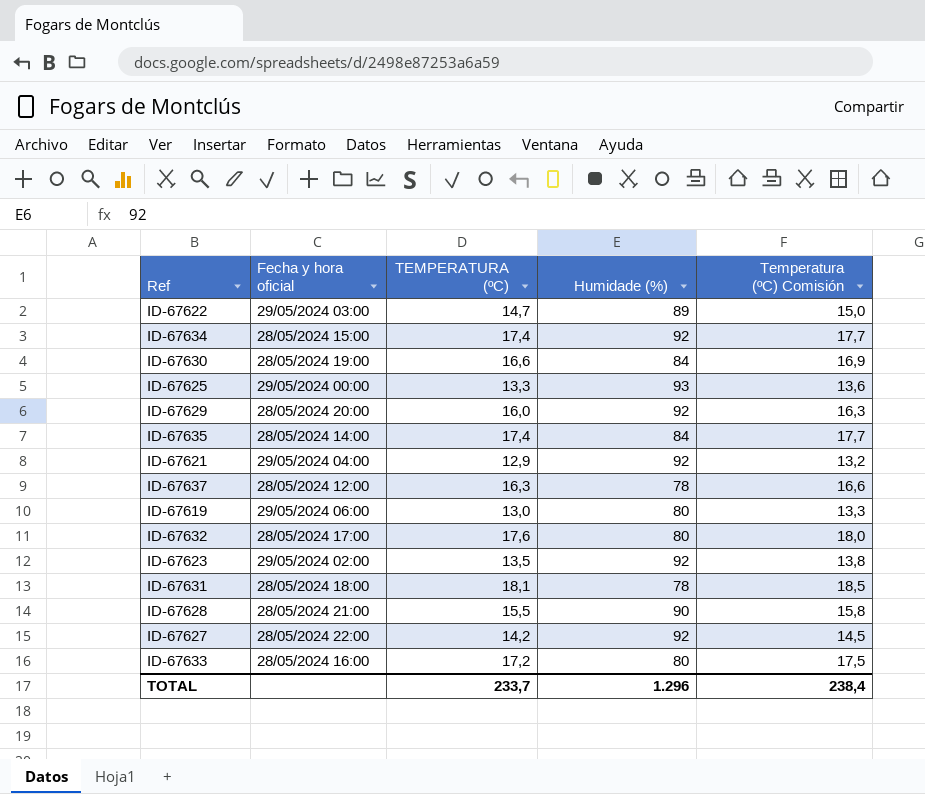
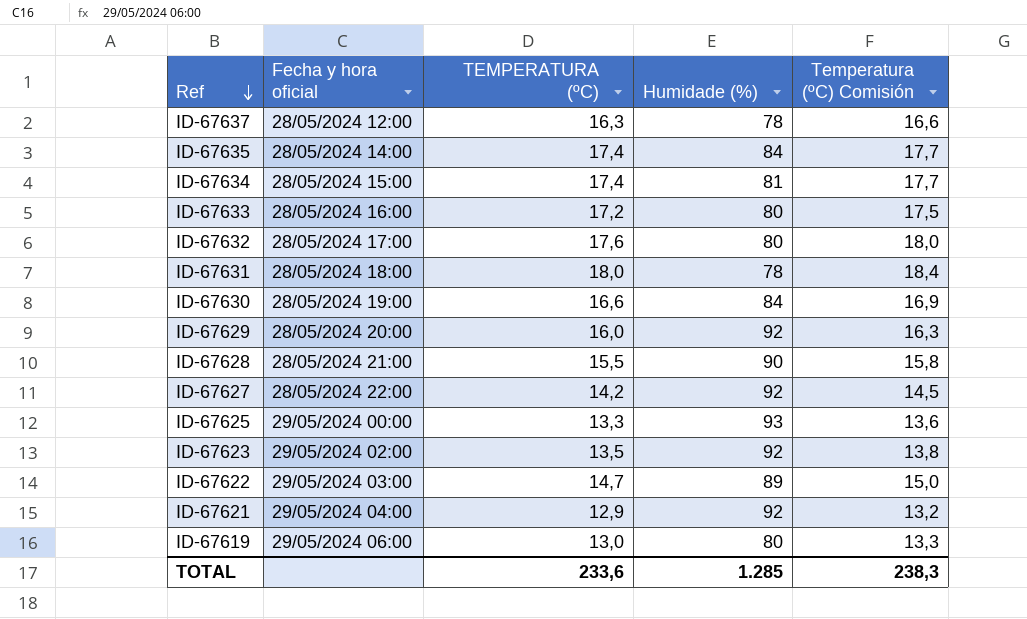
row order: none -> Ref descending
ID-67634 | Humidade (%): 92 -> 81
ID-67631 | TEMPERATURA (ºC): 18,1 -> 18,0
ID-67631 | Temperatura (ºC) Comisión: 18,5 -> 18,4
TOTAL | TEMPERATURA (ºC): 233,7 -> 233,6
TOTAL | Humidade (%): 1.296 -> 1.285
TOTAL | Temperatura (ºC) Comisión: 238,4 -> 238,3

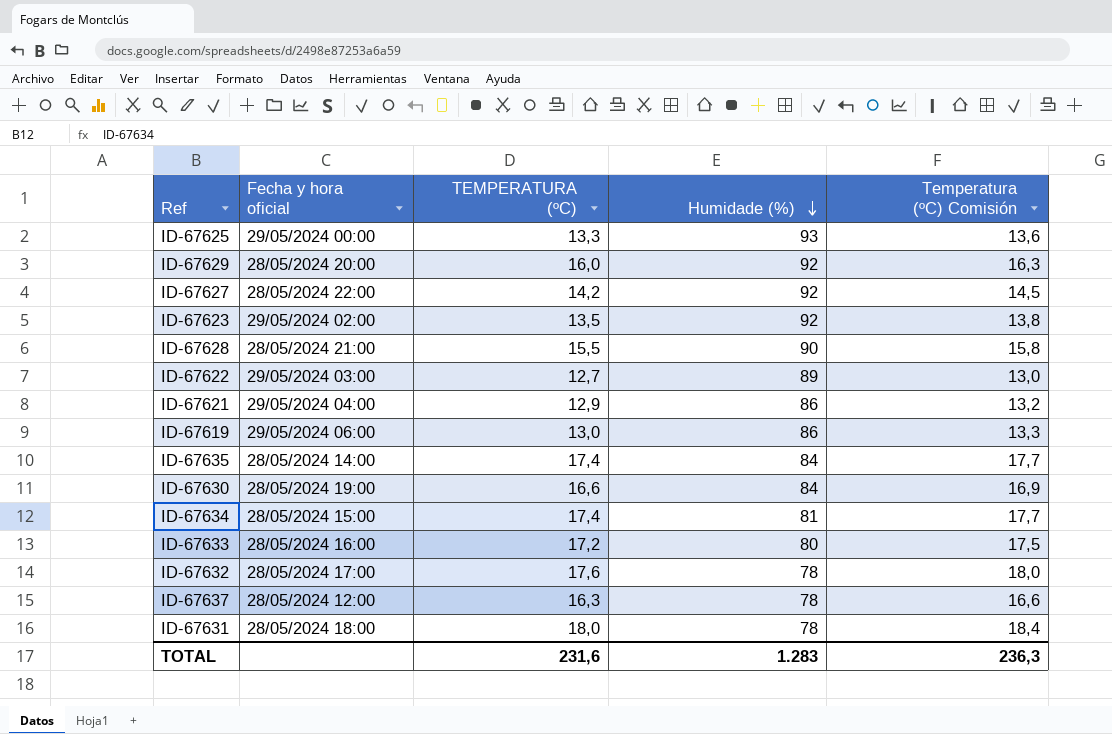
row order: Ref descending -> Humidade (%) descending
ID-67622 | TEMPERATURA (ºC): 14,7 -> 12,7
ID-67622 | Temperatura (ºC) Comisión: 15,0 -> 13,0
ID-67621 | Humidade (%): 92 -> 86
ID-67619 | Humidade (%): 80 -> 86
ID-67632 | Humidade (%): 80 -> 78
TOTAL | TEMPERATURA (ºC): 233,6 -> 231,6
TOTAL | Humidade (%): 1.285 -> 1.283
TOTAL | Temperatura (ºC) Comisión: 238,3 -> 236,3

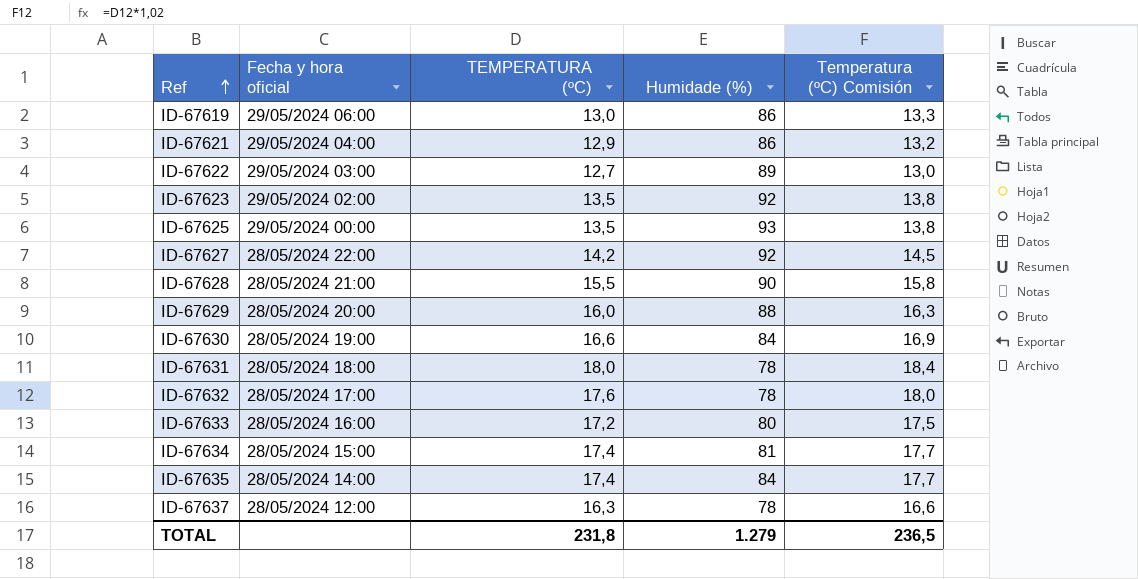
row order: Humidade (%) descending -> Ref ascending
ID-67625 | TEMPERATURA (ºC): 13,3 -> 13,5
ID-67625 | Temperatura (ºC) Comisión: 13,6 -> 13,8
ID-67629 | Humidade (%): 92 -> 88
TOTAL | TEMPERATURA (ºC): 231,6 -> 231,8
TOTAL | Humidade (%): 1.283 -> 1.279
TOTAL | Temperatura (ºC) Comisión: 236,3 -> 236,5

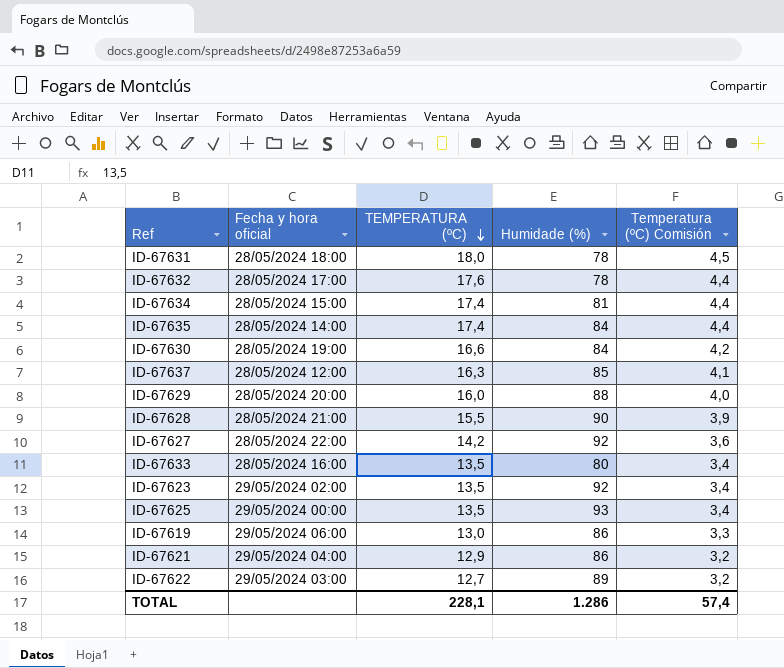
row order: Ref ascending -> TEMPERATURA (ºC) descending
column Temperatura (ºC) Comisión | formula: [TEMPERATURA (ºC)] * 1,02 -> [TEMPERATURA (ºC)] * 0,25
ID-67637 | Humidade (%): 78 -> 85
ID-67633 | TEMPERATURA (ºC): 17,2 -> 13,5
TOTAL | TEMPERATURA (ºC): 231,8 -> 228,1
TOTAL | Humidade (%): 1.279 -> 1.286
TOTAL | Temperatura (ºC) Comisión: 236,5 -> 57,4

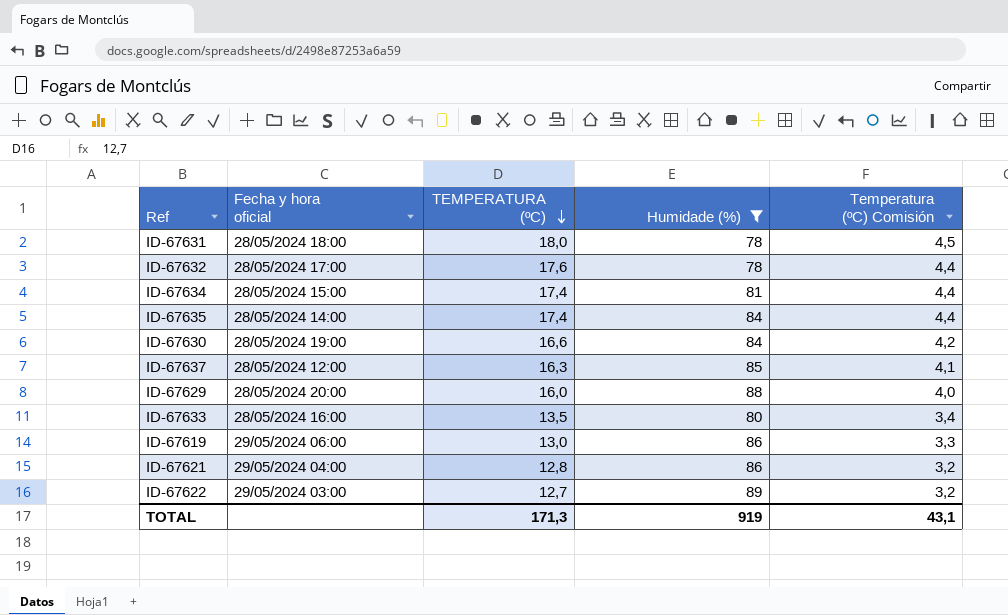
filter: none -> Humidade (%) <= 89
ID-67621 | TEMPERATURA (ºC): 12,9 -> 12,8
TOTAL | TEMPERATURA (ºC): 228,1 -> 171,3
TOTAL | Humidade (%): 1.286 -> 919
TOTAL | Temperatura (ºC) Comisión: 57,4 -> 43,1

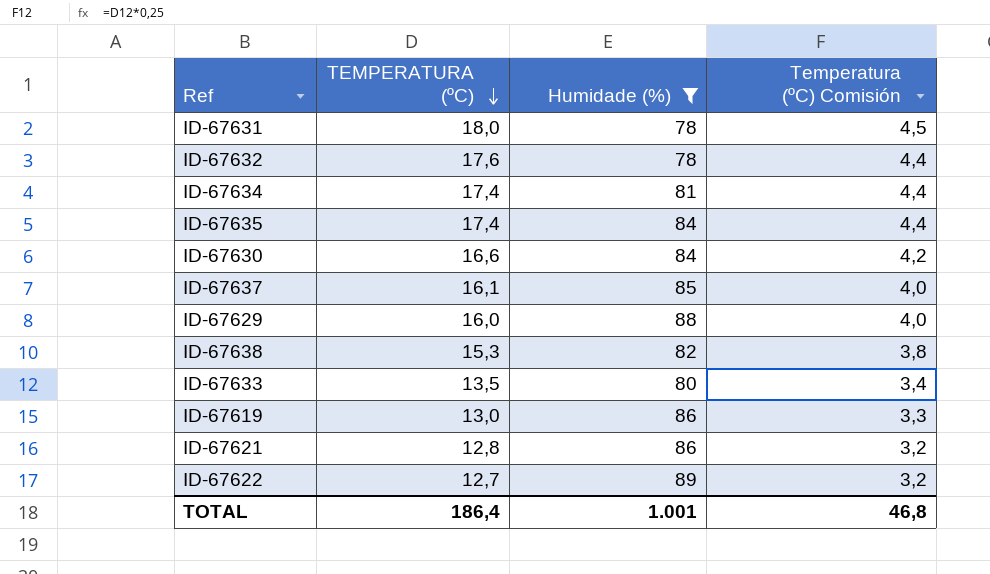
column Fecha y hora oficial | position: 2 -> none
ID-67637 | TEMPERATURA (ºC): 16,3 -> 16,1
ID-67637 | Temperatura (ºC) Comisión: 4,1 -> 4,0
row ID-67638: none -> 15,3 | 82 | 3,8
TOTAL | TEMPERATURA (ºC): 171,3 -> 186,4
TOTAL | Humidade (%): 919 -> 1.001
TOTAL | Temperatura (ºC) Comisión: 43,1 -> 46,8

